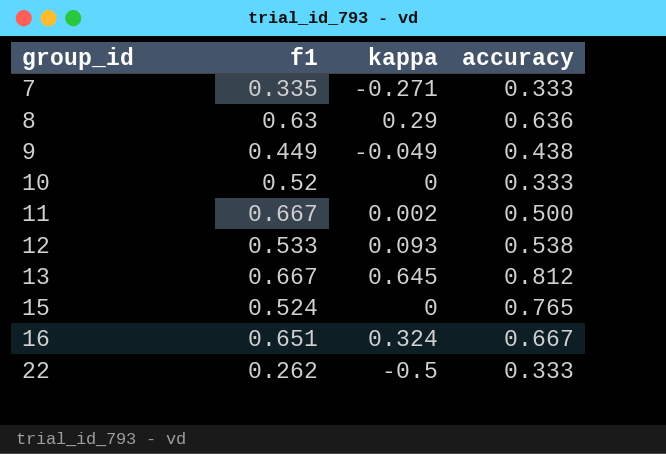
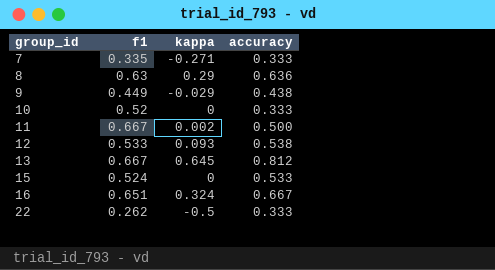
9 | kappa: -0.049 -> -0.029
15 | accuracy: 0.765 -> 0.533

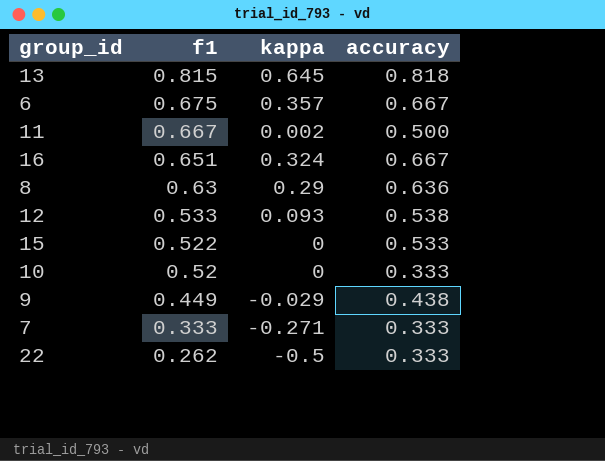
row order: group_id ascending -> f1 descending
13 | f1: 0.667 -> 0.815
13 | accuracy: 0.812 -> 0.818
row 6: none -> 0.675 | 0.357 | 0.667
15 | f1: 0.524 -> 0.522
7 | f1: 0.335 -> 0.333

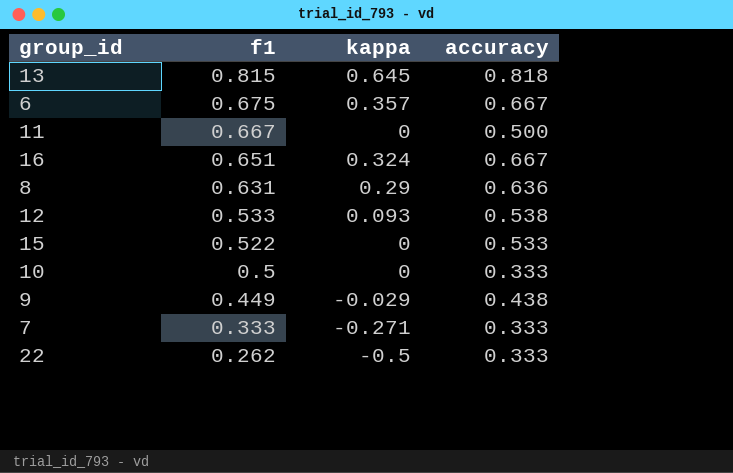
11 | kappa: 0.002 -> 0
8 | f1: 0.63 -> 0.631
10 | f1: 0.52 -> 0.5

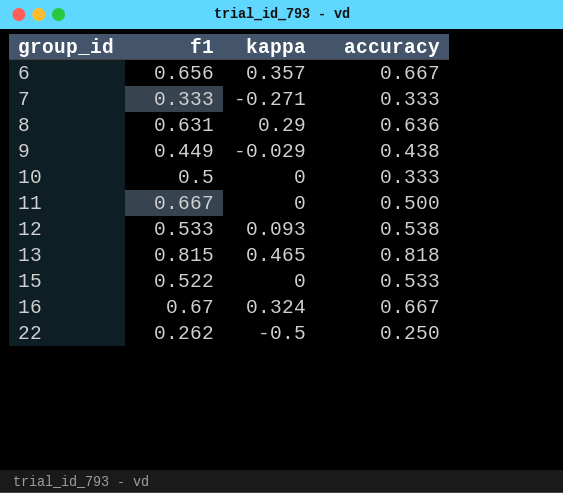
row order: f1 descending -> group_id ascending
6 | f1: 0.675 -> 0.656
13 | kappa: 0.645 -> 0.465
16 | f1: 0.651 -> 0.67
22 | accuracy: 0.333 -> 0.250

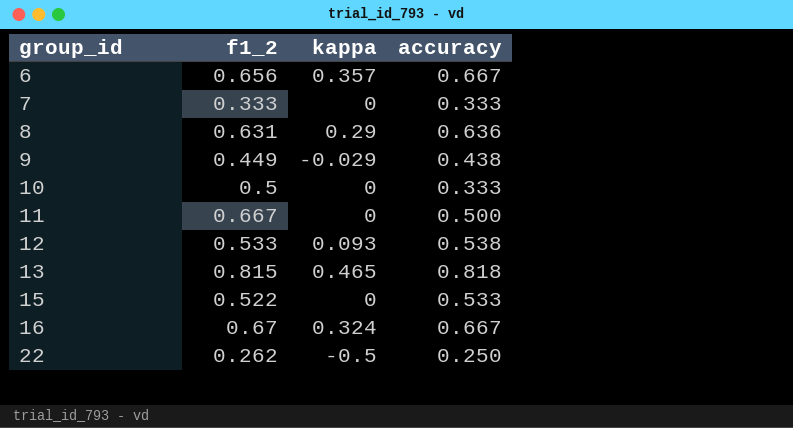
column name: f1 -> f1_2
7 | kappa: -0.271 -> 0

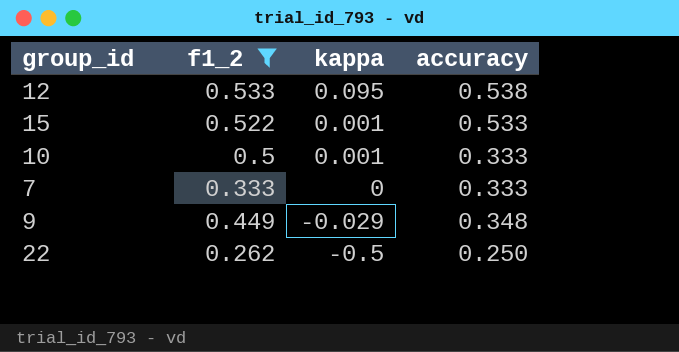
filter: none -> f1_2 <= 0.533
row order: group_id ascending -> kappa descending
12 | kappa: 0.093 -> 0.095
15 | kappa: 0 -> 0.001
10 | kappa: 0 -> 0.001
9 | accuracy: 0.438 -> 0.348

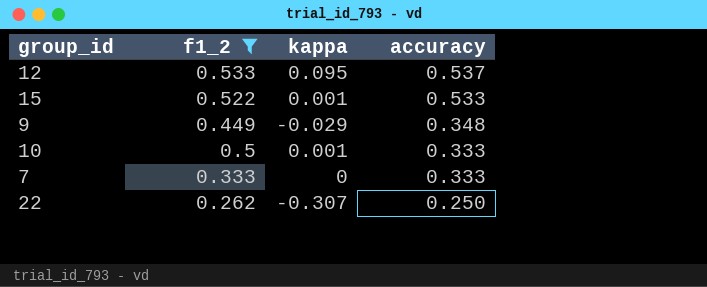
row order: kappa descending -> accuracy descending
12 | accuracy: 0.538 -> 0.537
22 | kappa: -0.5 -> -0.307

